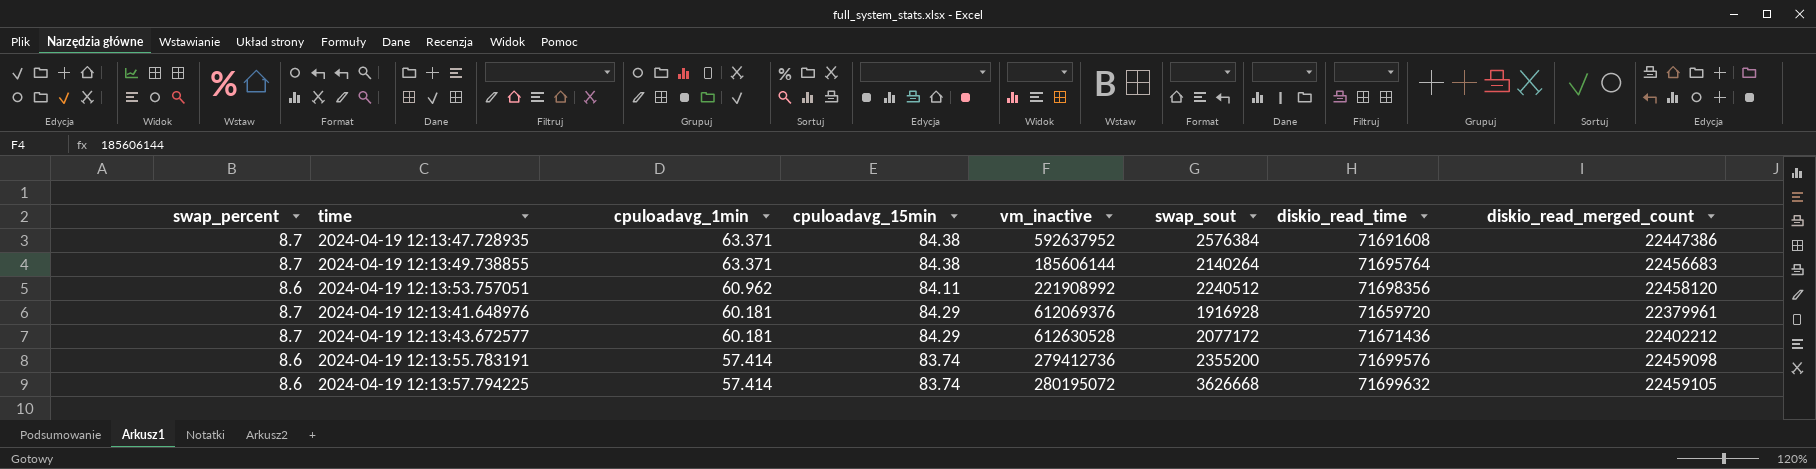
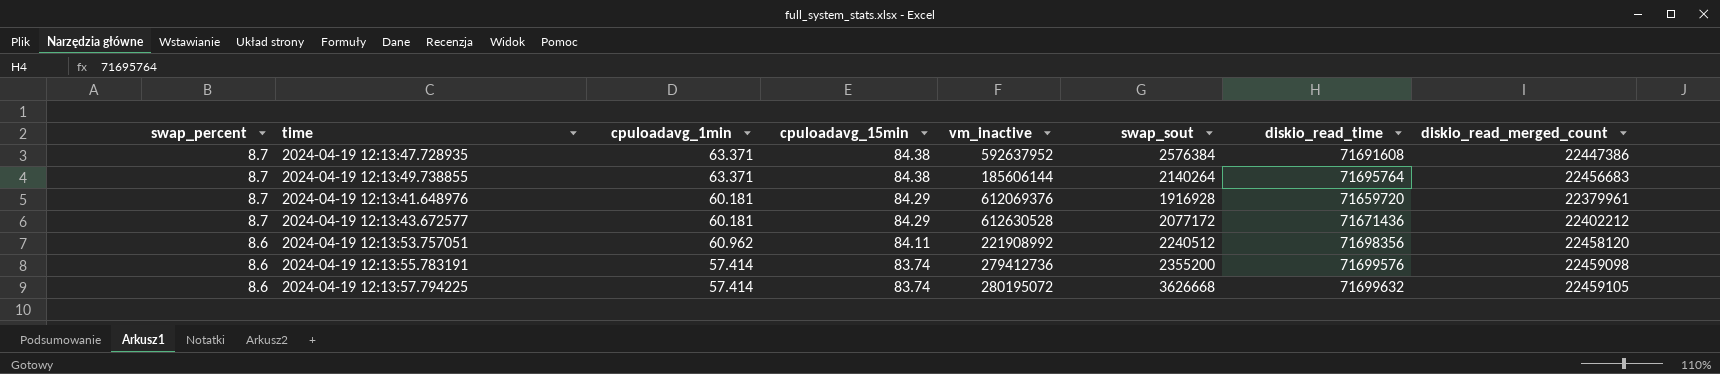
row order: cpuloadavg_1min descending -> swap_percent descending

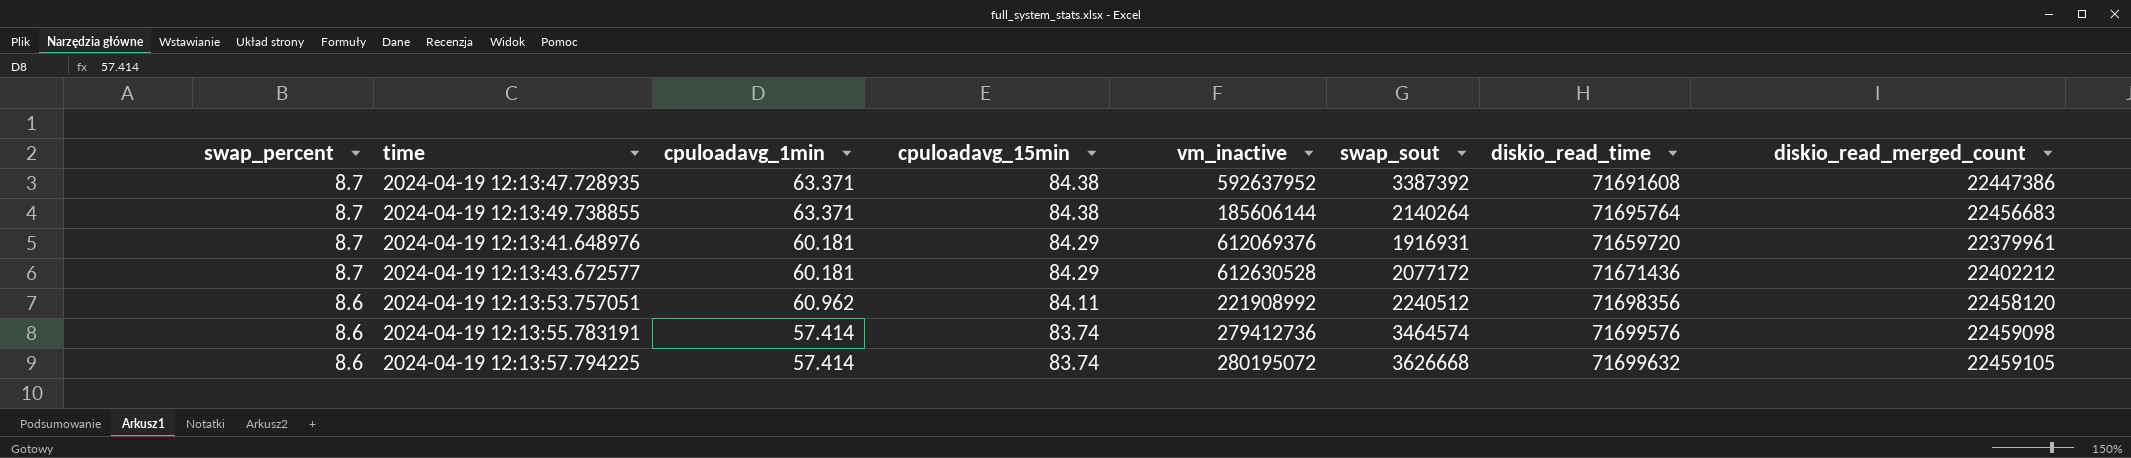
2024-04-19 12:13:47.728935 | swap_sout: 2576384 -> 3387392
2024-04-19 12:13:41.648976 | swap_sout: 1916928 -> 1916931
2024-04-19 12:13:55.783191 | swap_sout: 2355200 -> 3464574

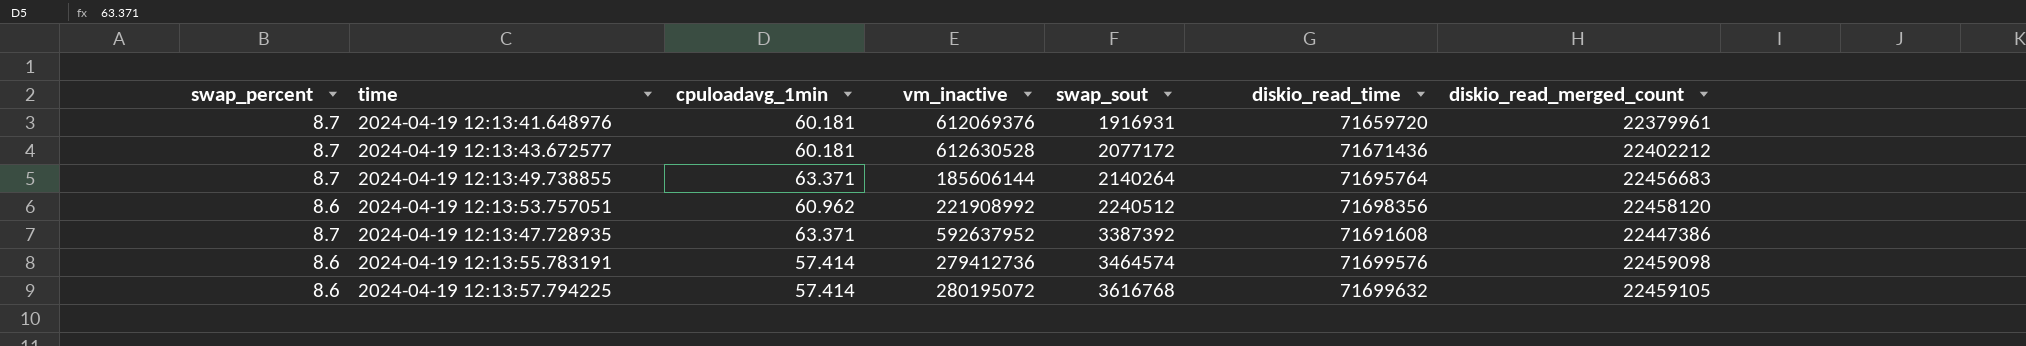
row order: swap_percent descending -> swap_sout ascending
column cpuloadavg_15min | position: 4 -> none
2024-04-19 12:13:57.794225 | swap_sout: 3626668 -> 3616768

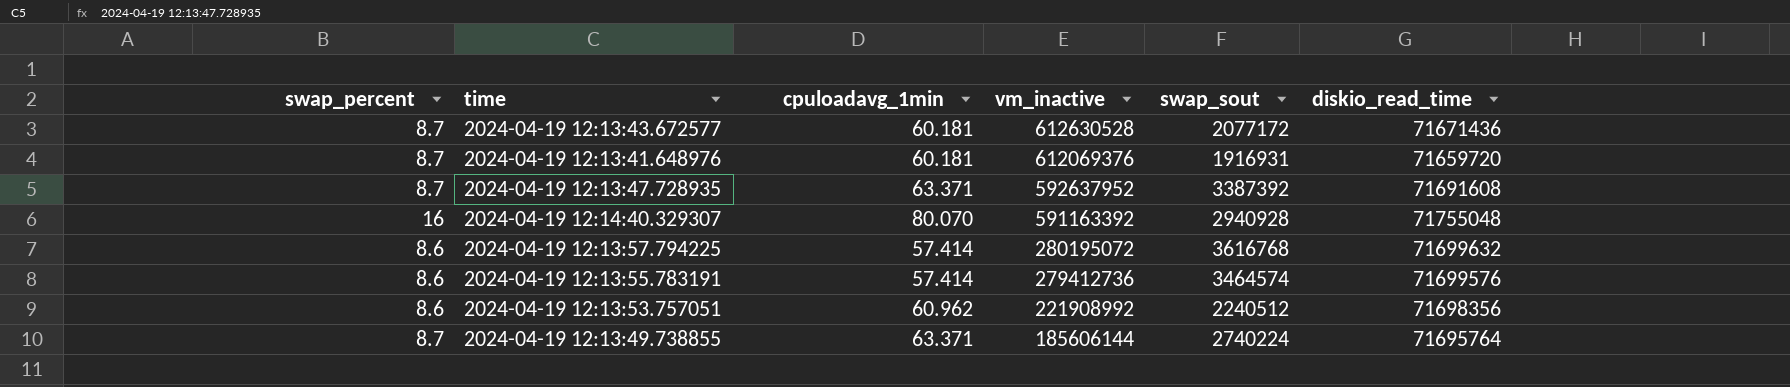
row order: swap_sout ascending -> vm_inactive descending
column diskio_read_merged_count | position: 7 -> none
row 2024-04-19 12:14:40.329307: none -> 16 | 80.070 | 591163392 | 2940928 | 71755048
2024-04-19 12:13:49.738855 | swap_sout: 2140264 -> 2740224

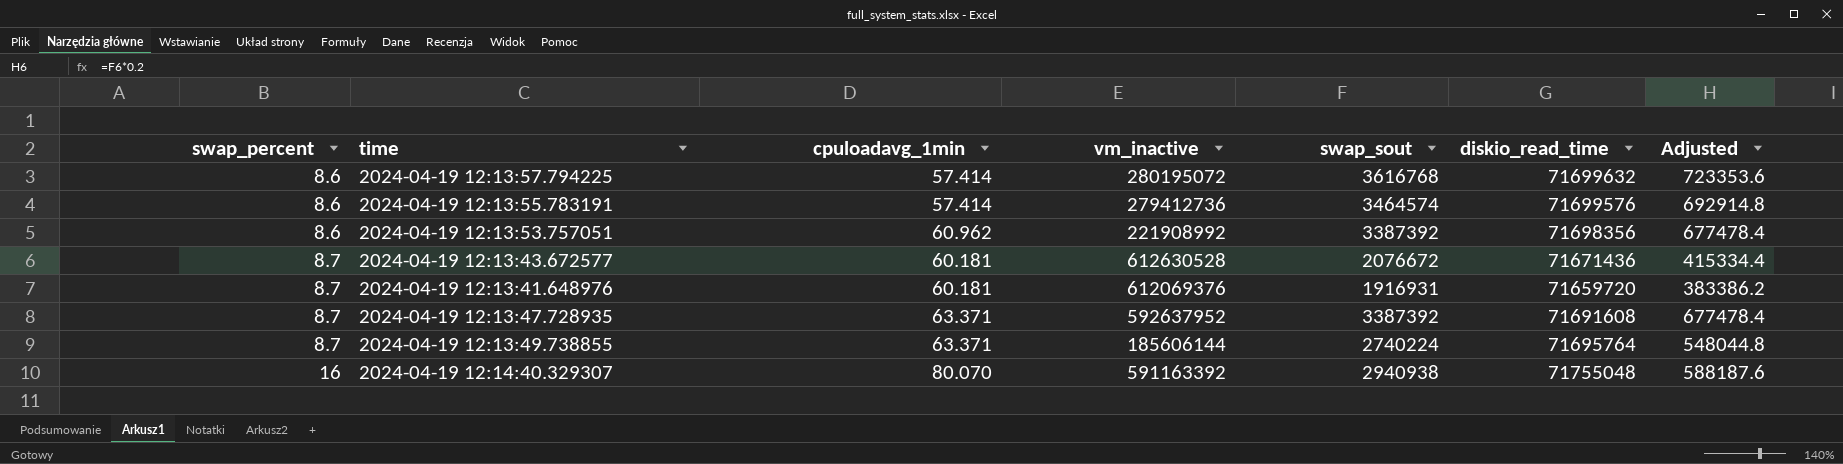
row order: vm_inactive descending -> swap_percent ascending
column Adjusted | formula: none -> [swap_sout] * 0.2
2024-04-19 12:13:53.757051 | swap_sout: 2240512 -> 3387392
2024-04-19 12:13:43.672577 | swap_sout: 2077172 -> 2076672
2024-04-19 12:14:40.329307 | swap_sout: 2940928 -> 2940938

